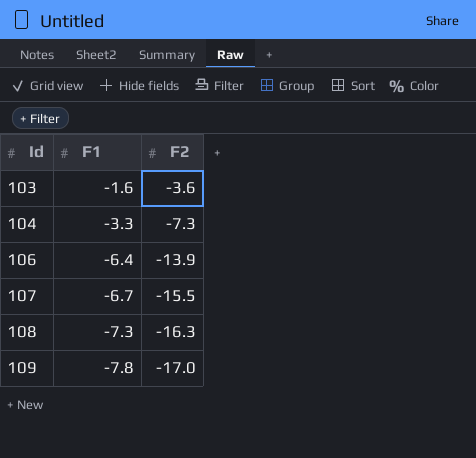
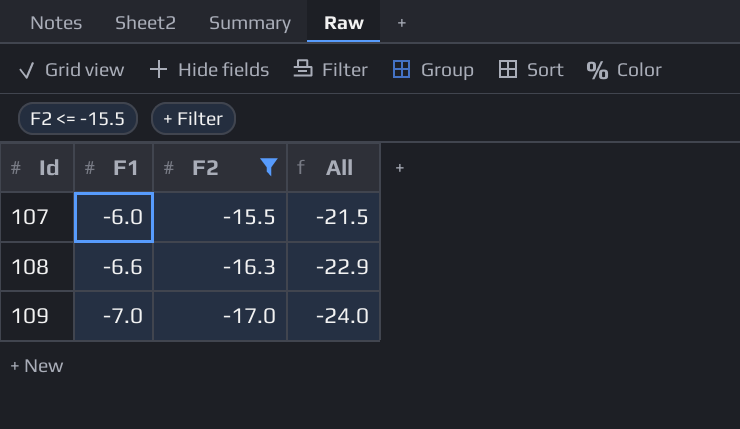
filter: none -> F2 <= -15.5
column All | formula: none -> [F1] + [F2]
107 | F1: -6.7 -> -6.0
108 | F1: -7.3 -> -6.6
109 | F1: -7.8 -> -7.0

